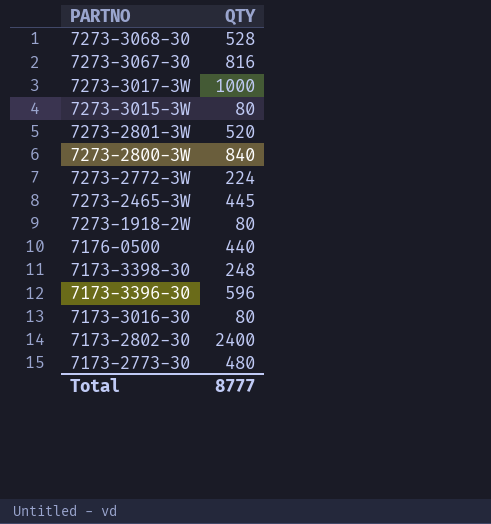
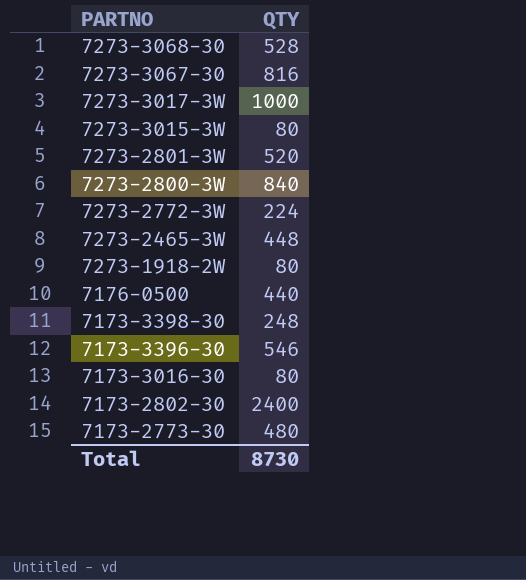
7273-2465-3W | QTY: 445 -> 448
7173-3396-30 | QTY: 596 -> 546
Total | QTY: 8777 -> 8730

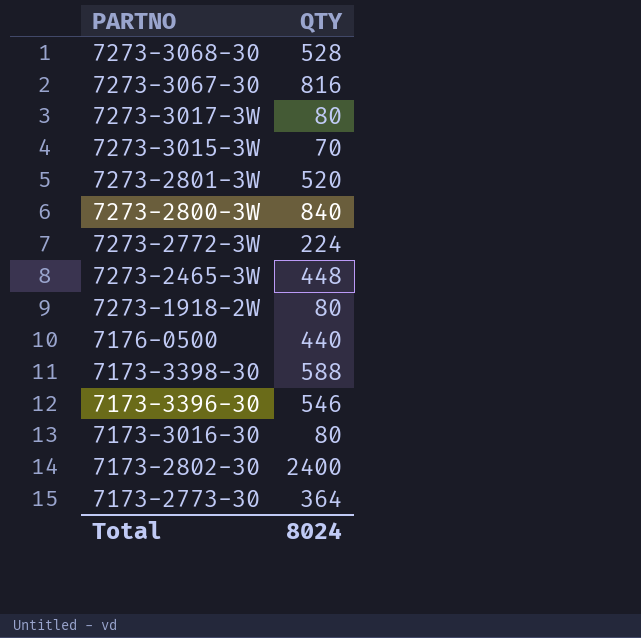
7273-3017-3W | QTY: 1000 -> 80
7273-3015-3W | QTY: 80 -> 70
7173-3398-30 | QTY: 248 -> 588
7173-2773-30 | QTY: 480 -> 364
Total | QTY: 8730 -> 8024

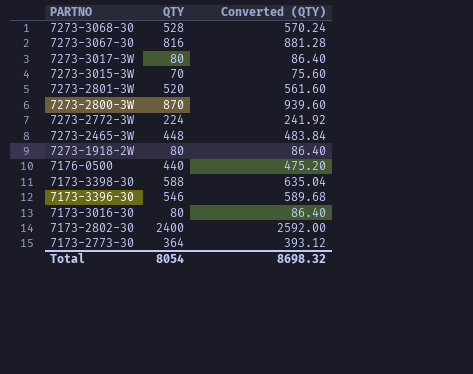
column Converted (QTY) | formula: none -> [QTY] * 1.08
7273-2800-3W | QTY: 840 -> 870
Total | QTY: 8024 -> 8054

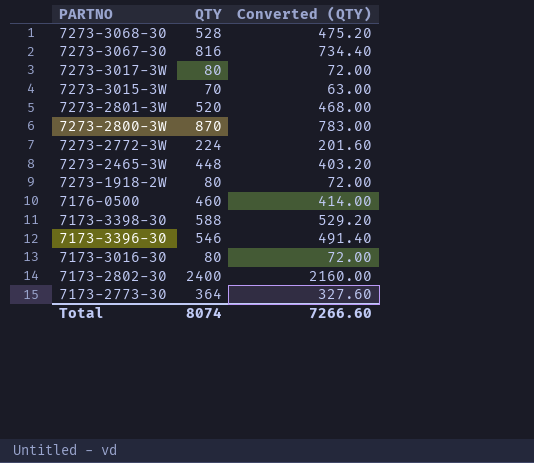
column Converted (QTY) | formula: [QTY] * 1.08 -> [QTY] * 0.9
7176-0500 | QTY: 440 -> 460
Total | QTY: 8054 -> 8074
Total | Converted (QTY): 8698.32 -> 7266.60

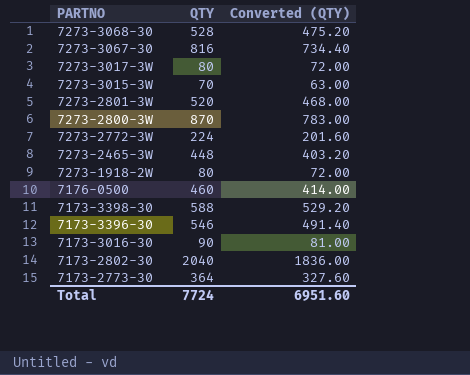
7173-3016-30 | QTY: 80 -> 90
7173-3016-30 | Converted (QTY): 72.00 -> 81.00
7173-2802-30 | QTY: 2400 -> 2040
7173-2802-30 | Converted (QTY): 2160.00 -> 1836.00
Total | QTY: 8074 -> 7724
Total | Converted (QTY): 7266.60 -> 6951.60

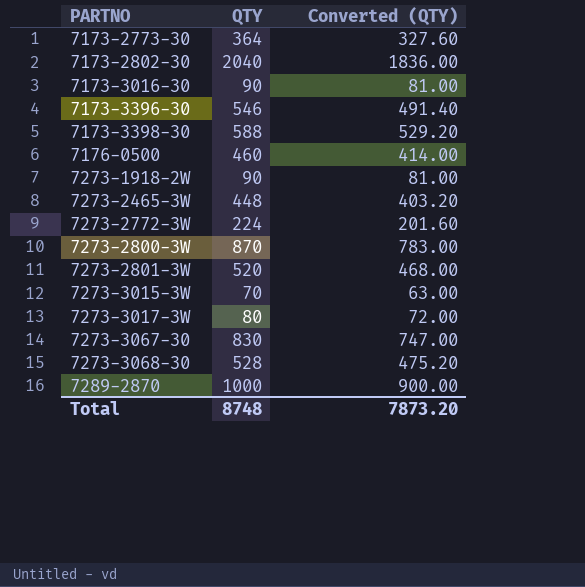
row order: PARTNO descending -> PARTNO ascending
7273-1918-2W | QTY: 80 -> 90
7273-1918-2W | Converted (QTY): 72.00 -> 81.00
7273-3067-30 | QTY: 816 -> 830
7273-3067-30 | Converted (QTY): 734.40 -> 747.00
row 7289-2870: none -> 1000 | 900.00
Total | QTY: 7724 -> 8748
Total | Converted (QTY): 6951.60 -> 7873.20

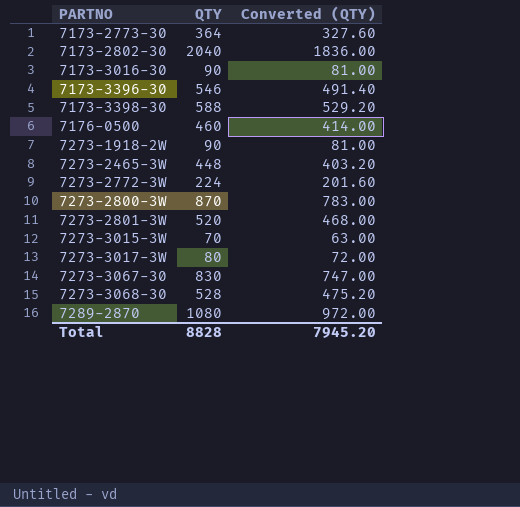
7289-2870 | QTY: 1000 -> 1080
7289-2870 | Converted (QTY): 900.00 -> 972.00
Total | QTY: 8748 -> 8828
Total | Converted (QTY): 7873.20 -> 7945.20

